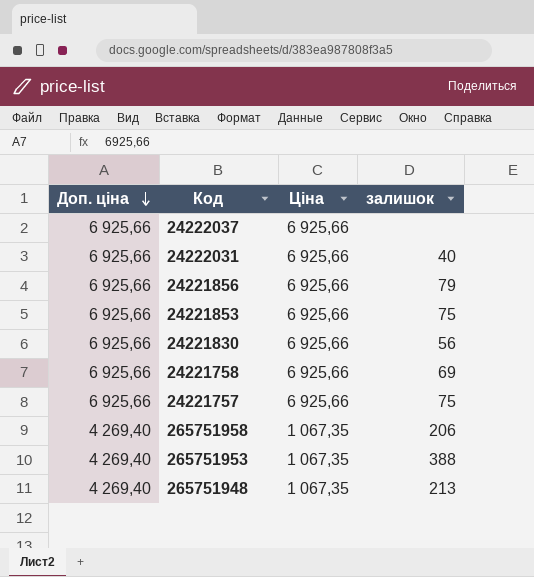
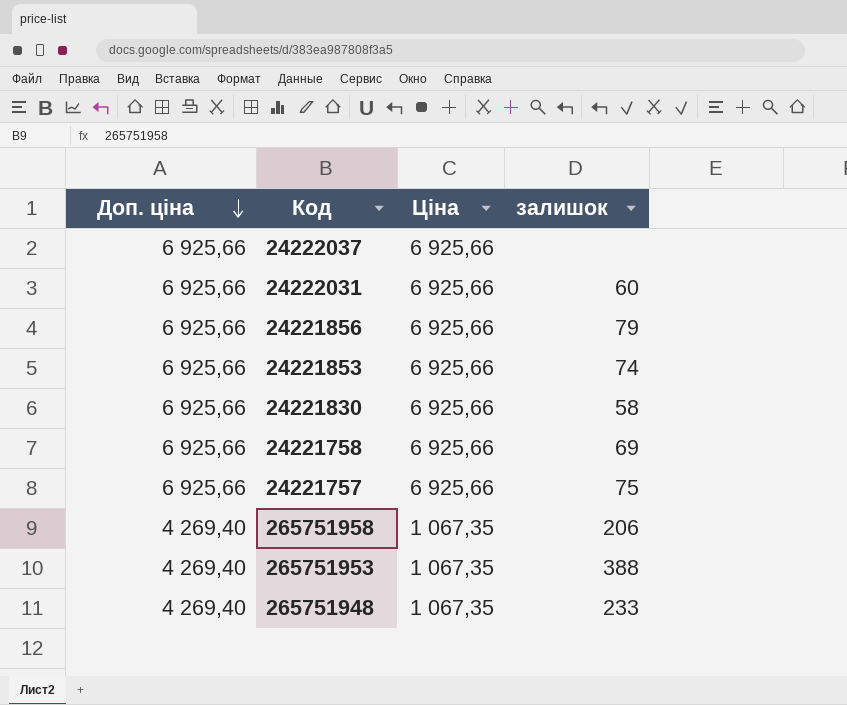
24222031 | залишок: 40 -> 60
24221853 | залишок: 75 -> 74
24221830 | залишок: 56 -> 58
265751948 | залишок: 213 -> 233

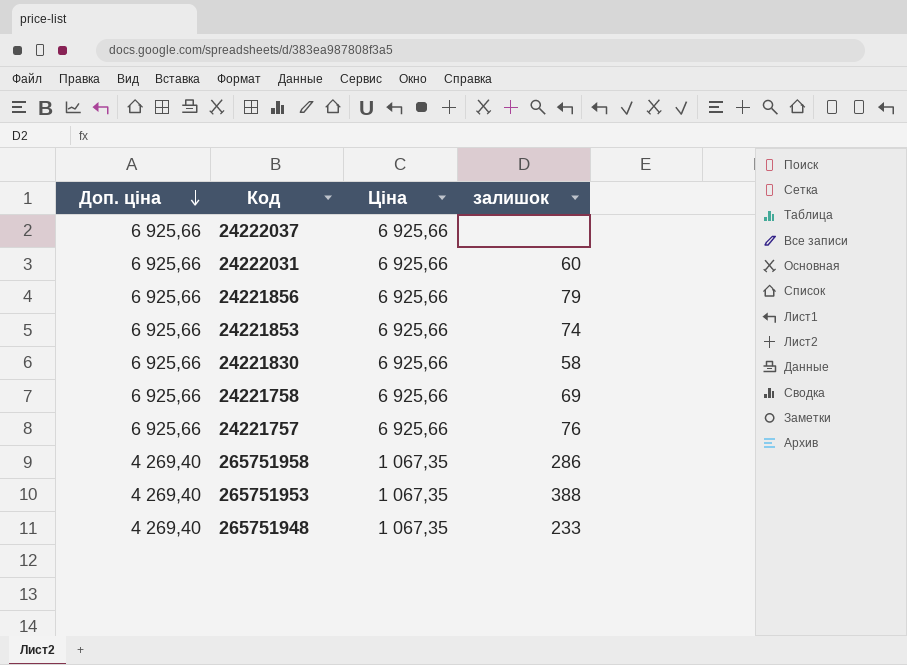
24221757 | залишок: 75 -> 76
265751958 | залишок: 206 -> 286

